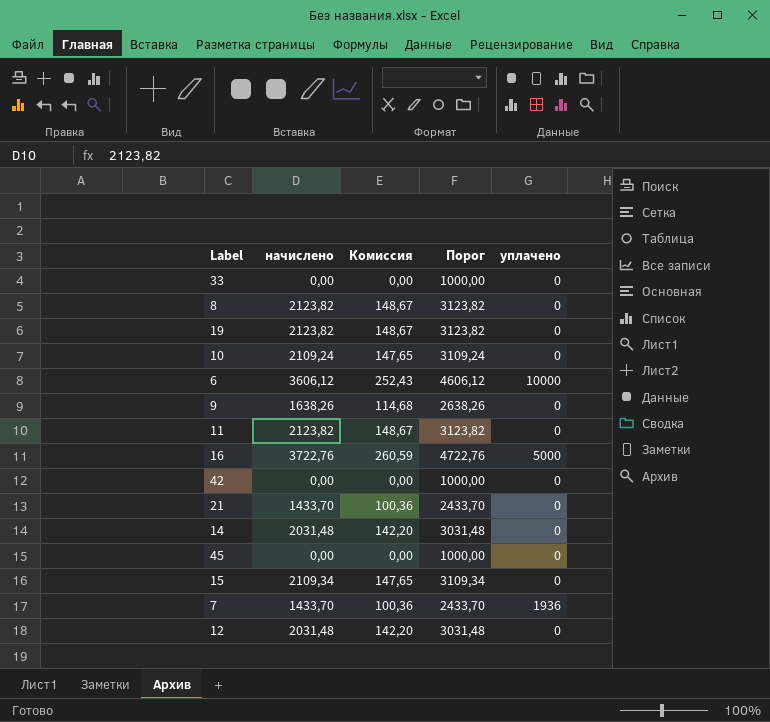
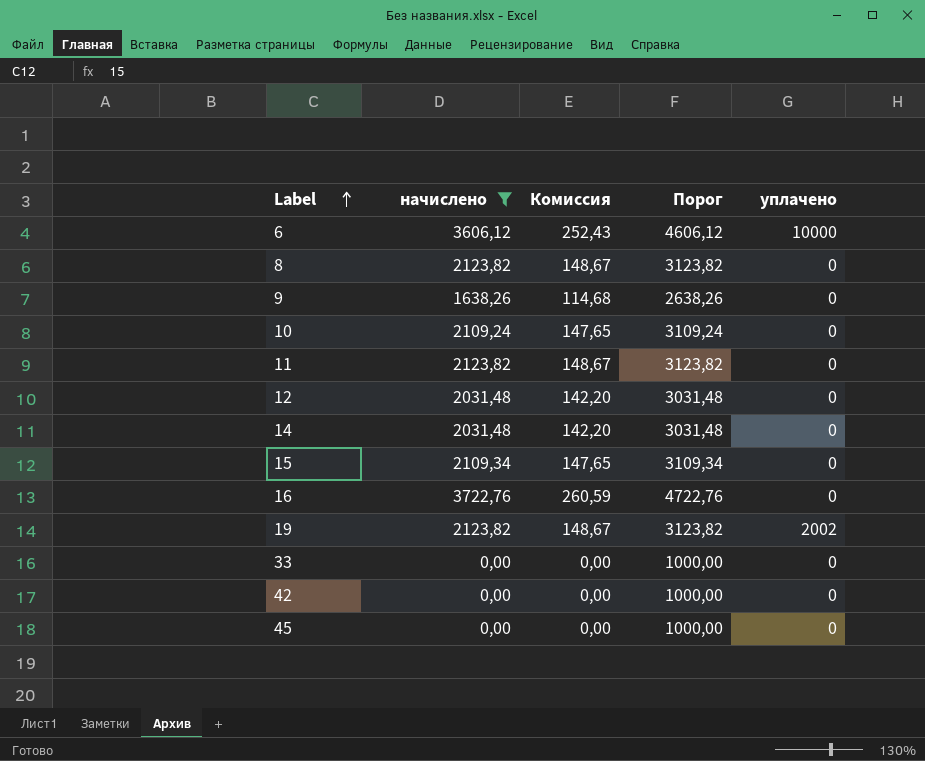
filter: none -> начислено != 1433,70
row order: none -> Label ascending
16 | уплачено: 5000 -> 0
19 | уплачено: 0 -> 2002

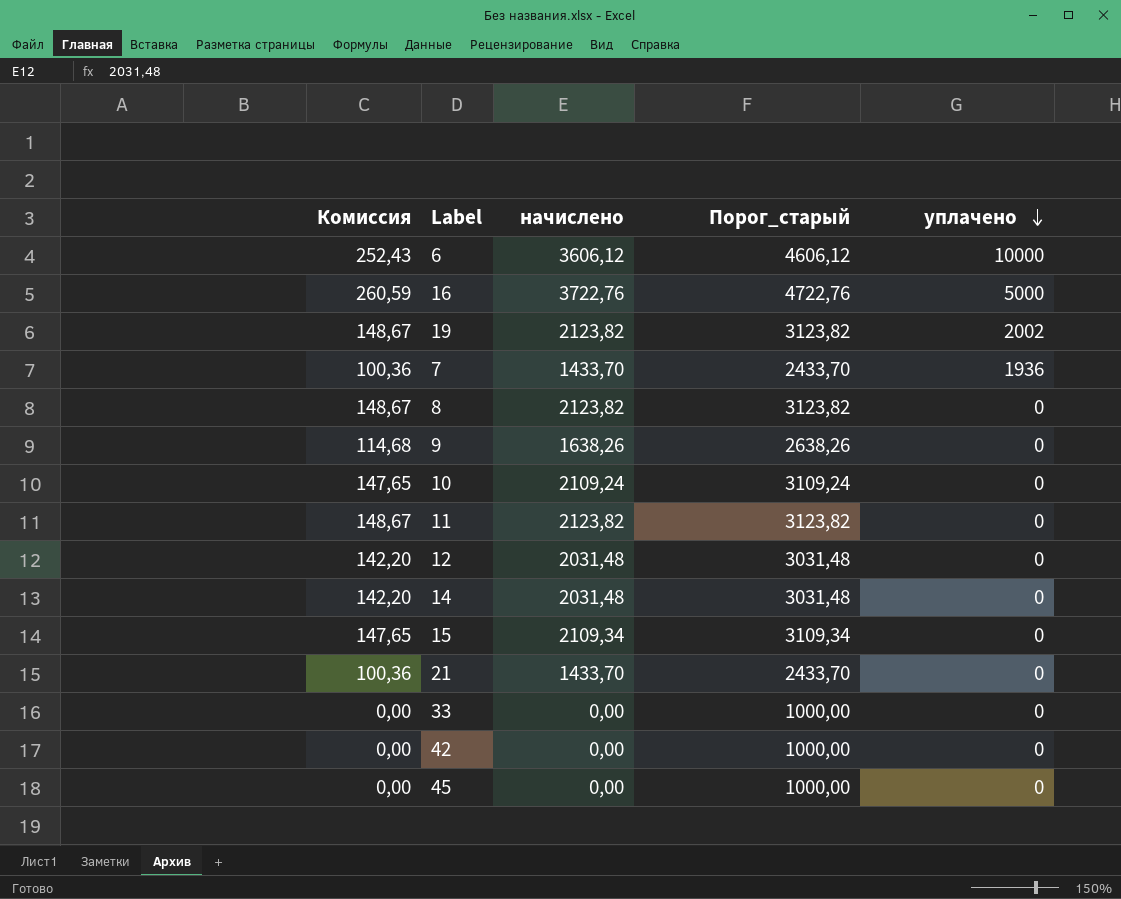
filter: начислено != 1433,70 -> none
row order: Label ascending -> уплачено descending
column Комиссия | position: 3 -> 1
column name: Порог -> Порог_старый
16 | уплачено: 0 -> 5000

